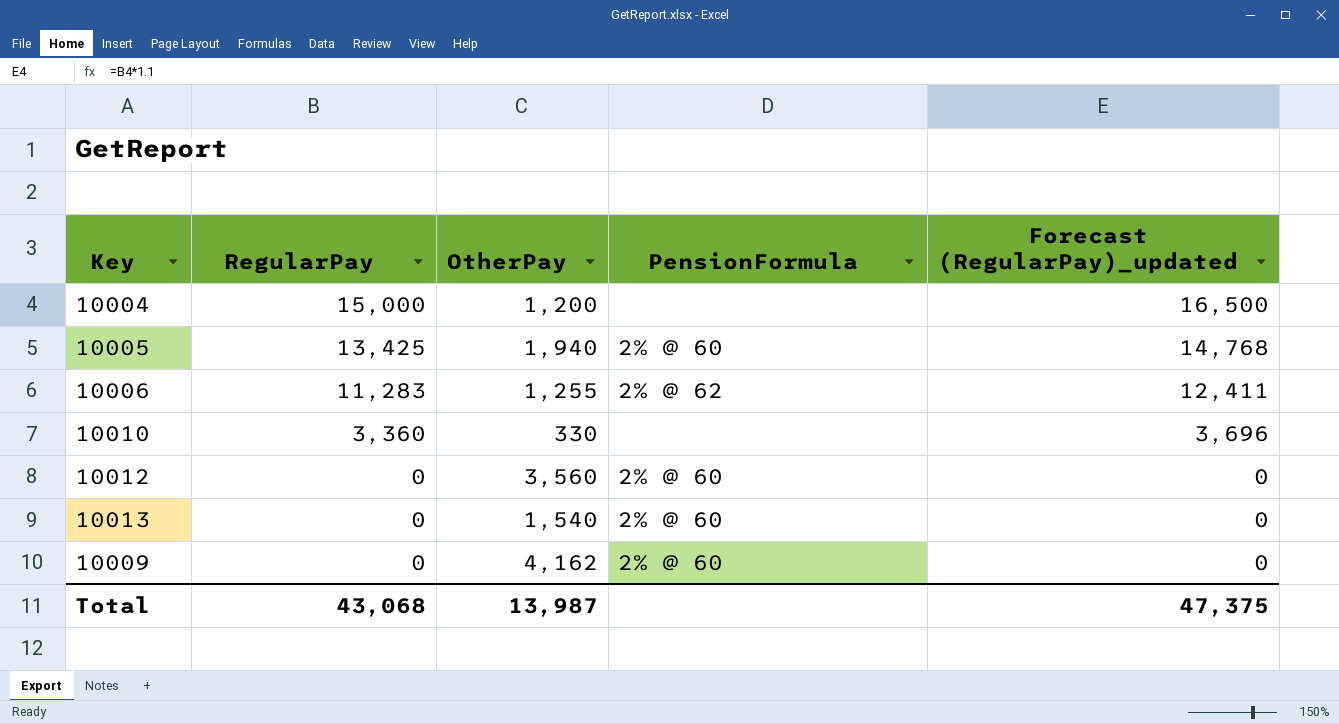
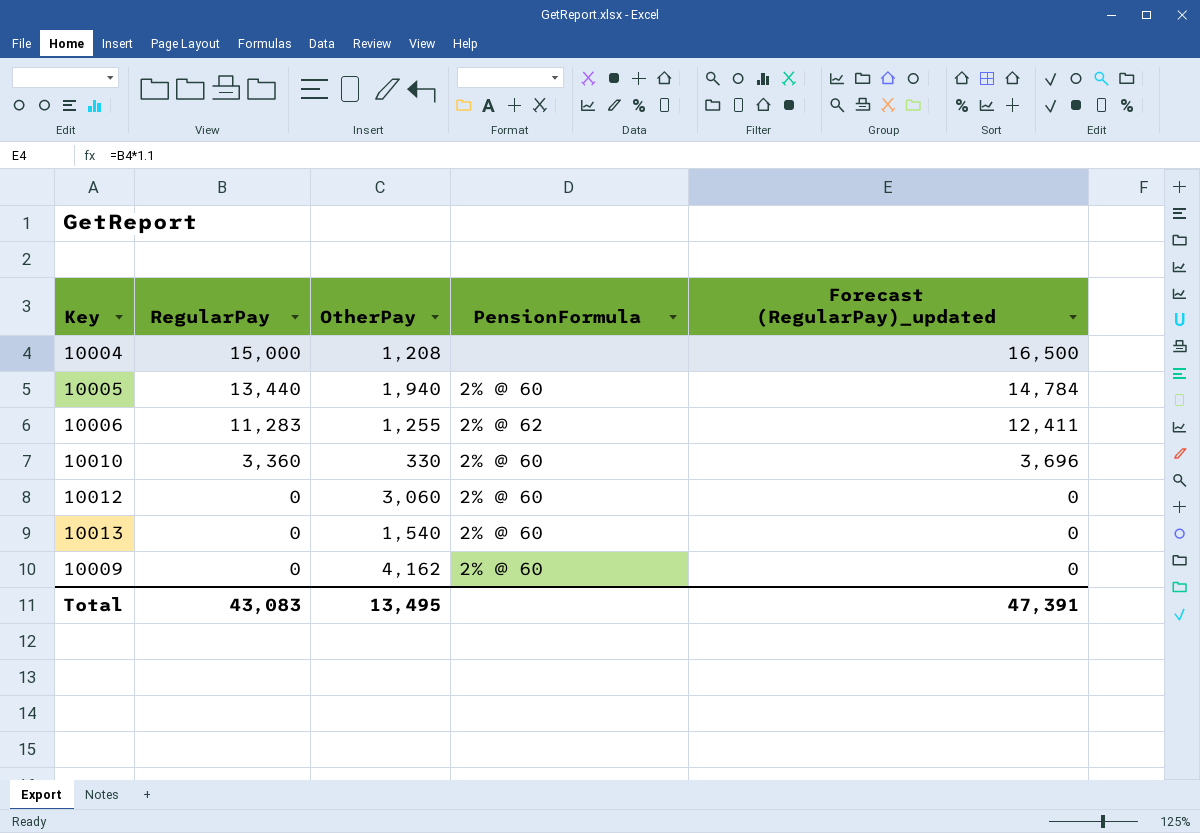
10004 | OtherPay: 1,200 -> 1,208
10005 | RegularPay: 13,425 -> 13,440
10005 | Forecast (RegularPay)_updated: 14,768 -> 14,784
10010 | PensionFormula: none -> 2% @ 60
10012 | OtherPay: 3,560 -> 3,060
Total | RegularPay: 43,068 -> 43,083
Total | OtherPay: 13,987 -> 13,495
Total | Forecast (RegularPay)_updated: 47,375 -> 47,391

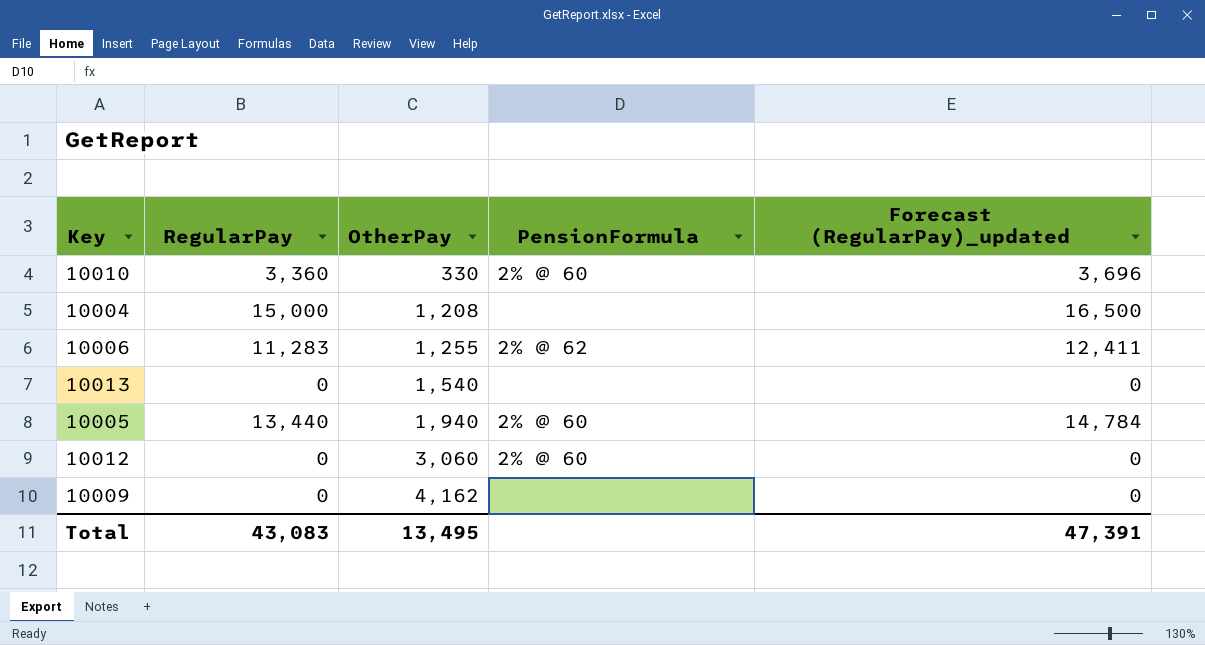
row order: RegularPay descending -> OtherPay ascending
10013 | PensionFormula: 2% @ 60 -> none
10009 | PensionFormula: 2% @ 60 -> none

